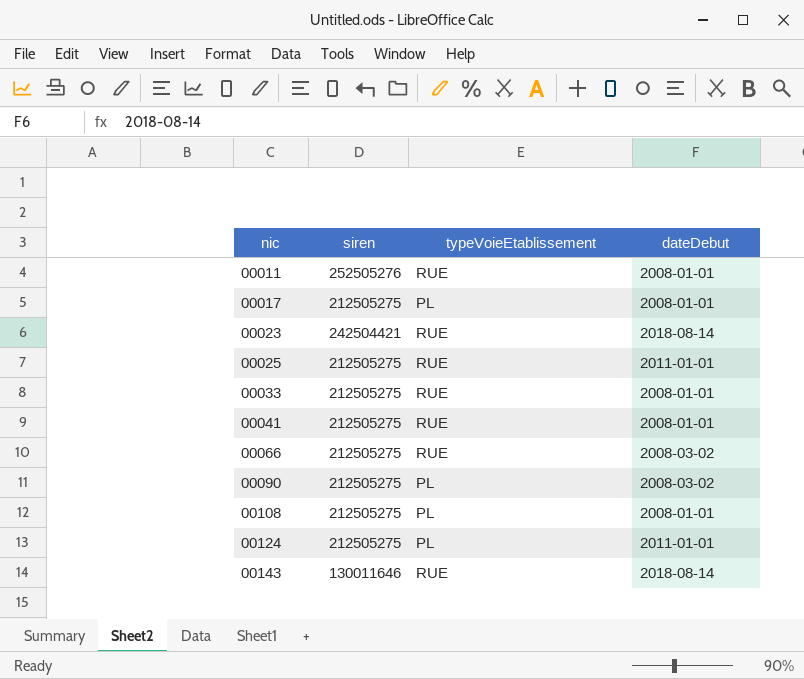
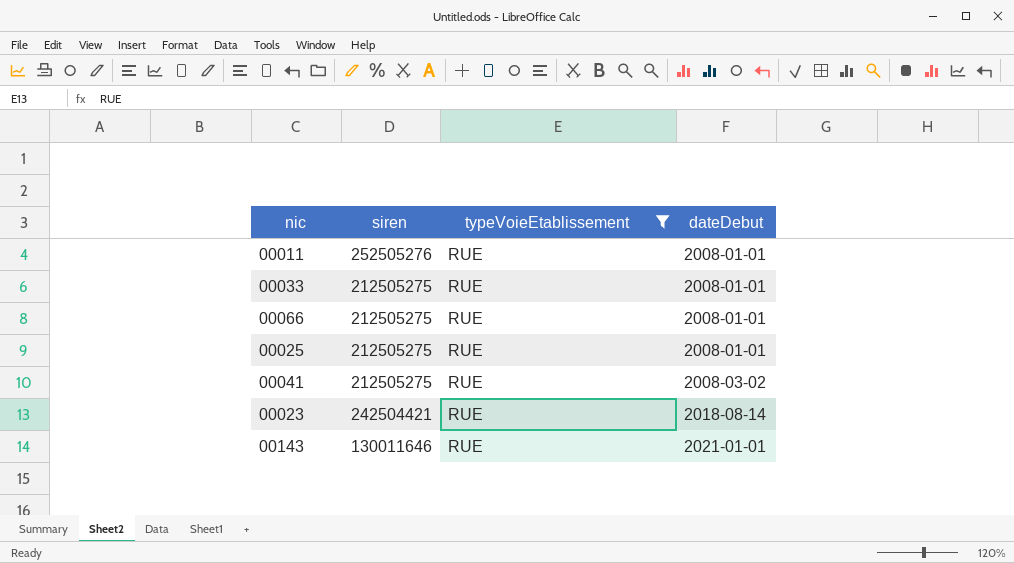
filter: none -> typeVoieEtablissement = RUE
row order: nic ascending -> dateDebut ascending
00066 | dateDebut: 2008-03-02 -> 2008-01-01
00025 | dateDebut: 2011-01-01 -> 2008-01-01
00041 | dateDebut: 2008-01-01 -> 2008-03-02
00143 | dateDebut: 2018-08-14 -> 2021-01-01

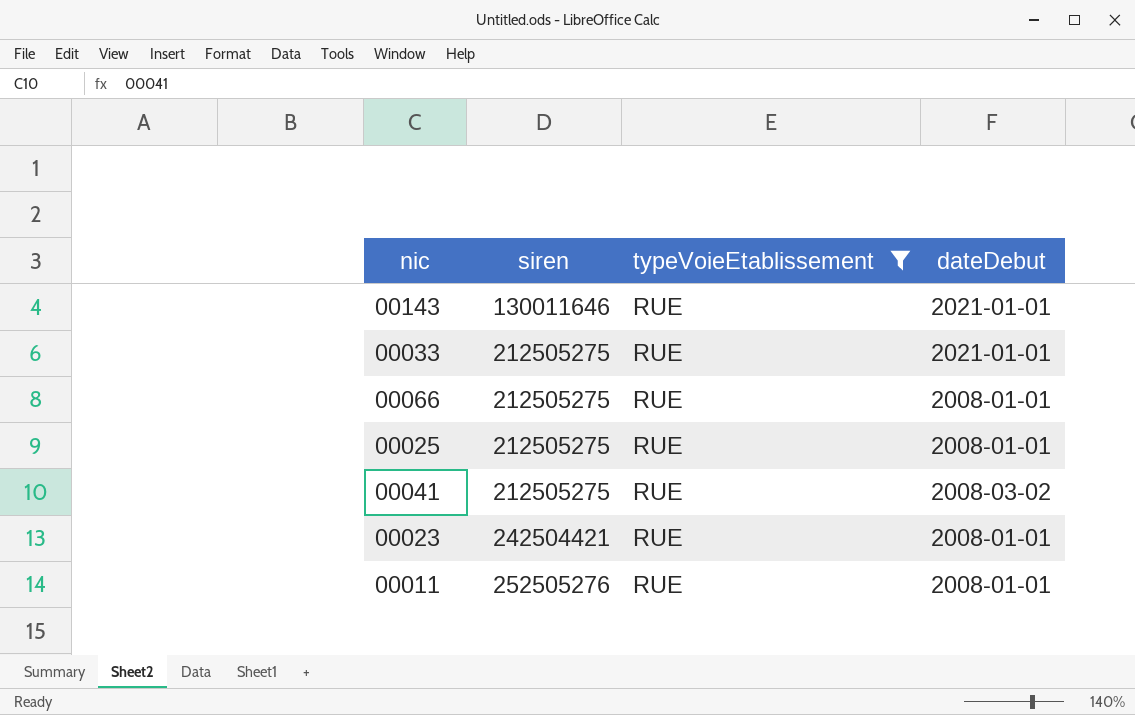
row order: dateDebut ascending -> siren ascending
00033 | dateDebut: 2008-01-01 -> 2021-01-01
00023 | dateDebut: 2018-08-14 -> 2008-01-01

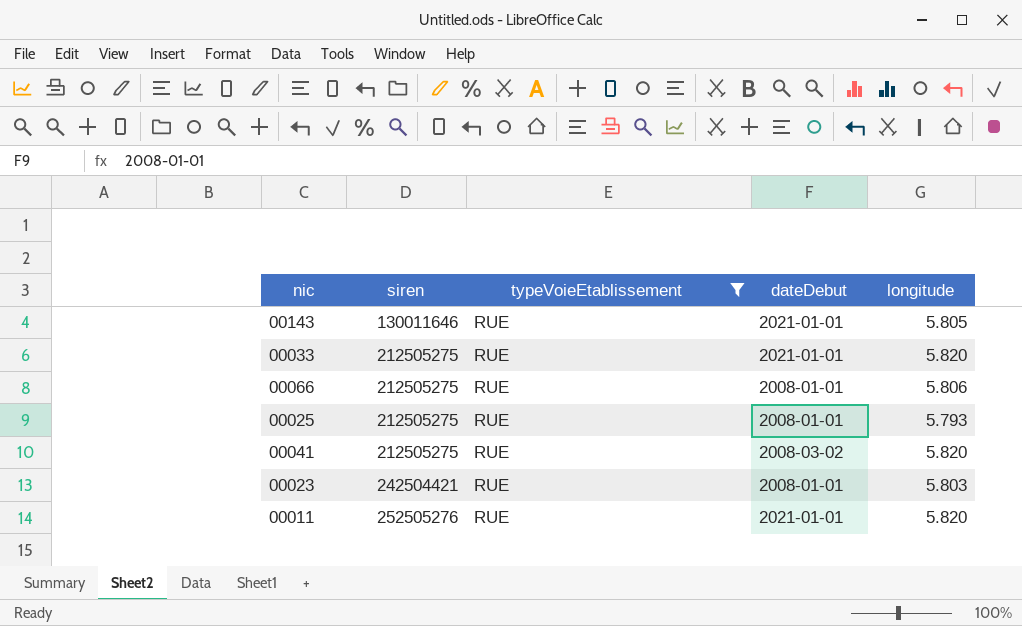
column longitude | position: none -> 5
00011 | dateDebut: 2008-01-01 -> 2021-01-01

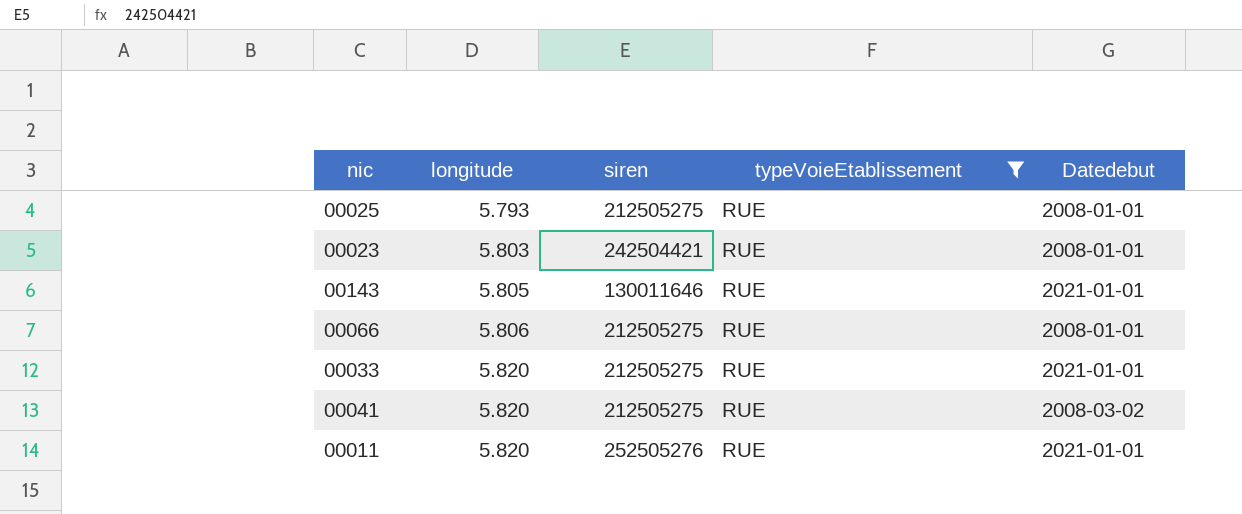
row order: siren ascending -> longitude ascending
column longitude | position: 5 -> 2
column name: dateDebut -> Datedebut

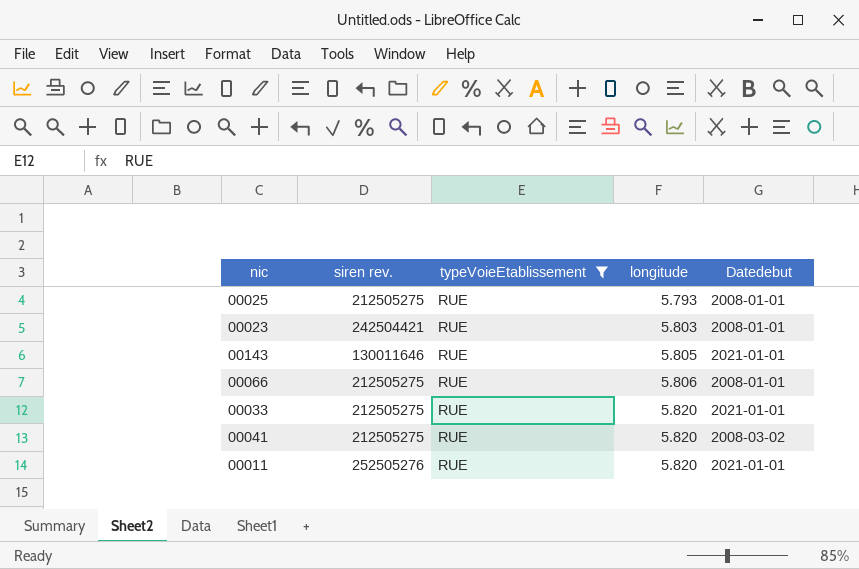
column name: siren -> siren rev.
column longitude | position: 2 -> 4

